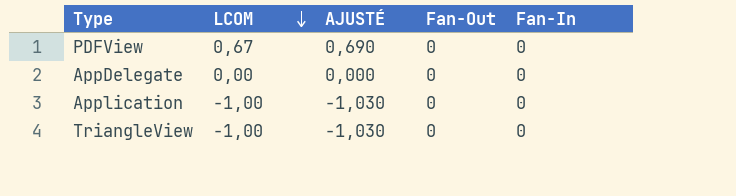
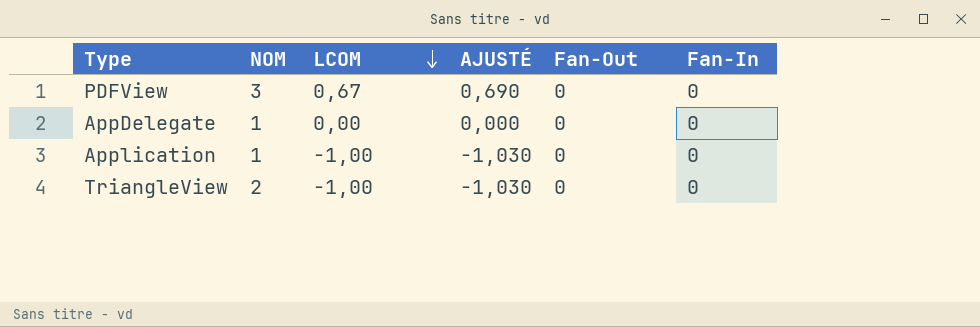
column NOM | position: none -> 2

